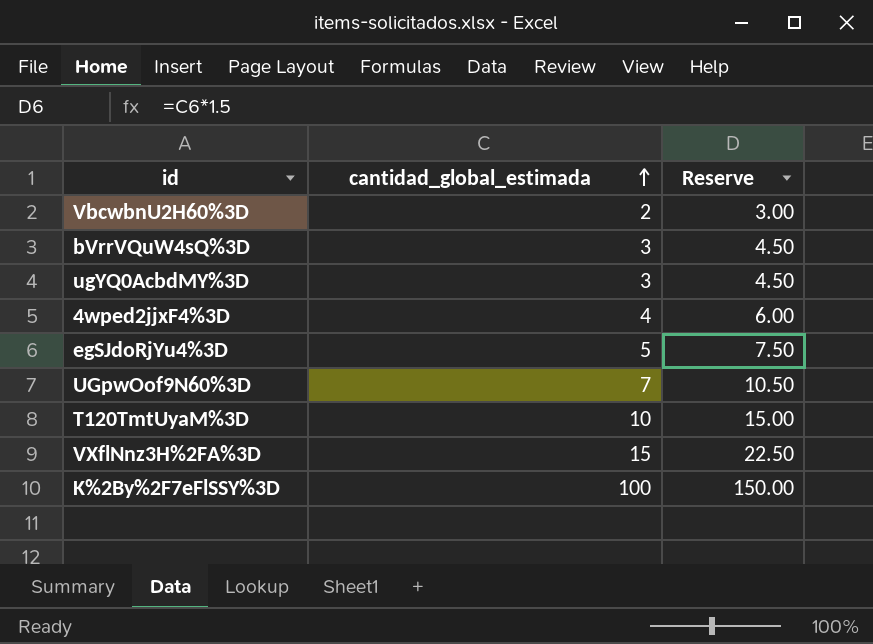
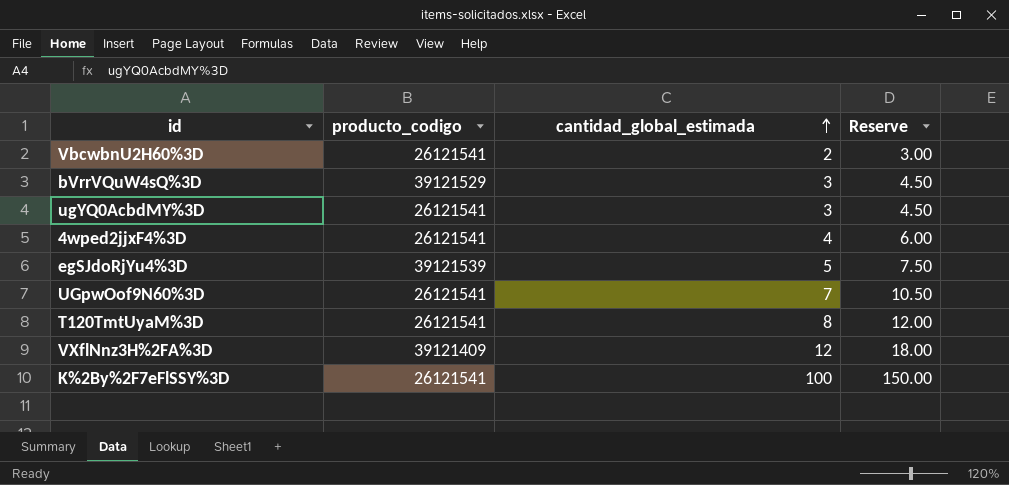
column producto_codigo | position: none -> 2
T120TmtUyaM%3D | cantidad_global_estimada: 10 -> 8
T120TmtUyaM%3D | Reserve: 15.00 -> 12.00
VXflNnz3H%2FA%3D | cantidad_global_estimada: 15 -> 12
VXflNnz3H%2FA%3D | Reserve: 22.50 -> 18.00

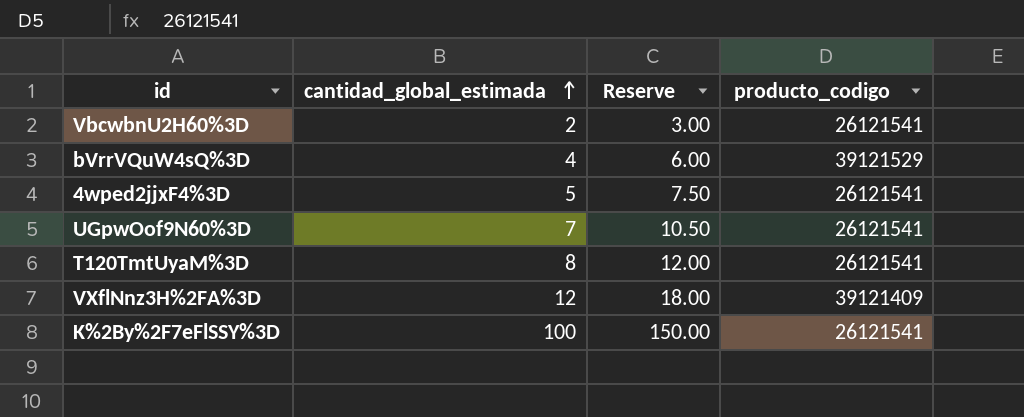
column producto_codigo | position: 2 -> 4
row ugYQ0AcbdMY%3D: 26121541 | 3 | 4.50 -> none
row egSJdoRjYu4%3D: 39121539 | 5 | 7.50 -> none
bVrrVQuW4sQ%3D | cantidad_global_estimada: 3 -> 4
bVrrVQuW4sQ%3D | Reserve: 4.50 -> 6.00
4wped2jjxF4%3D | cantidad_global_estimada: 4 -> 5
4wped2jjxF4%3D | Reserve: 6.00 -> 7.50

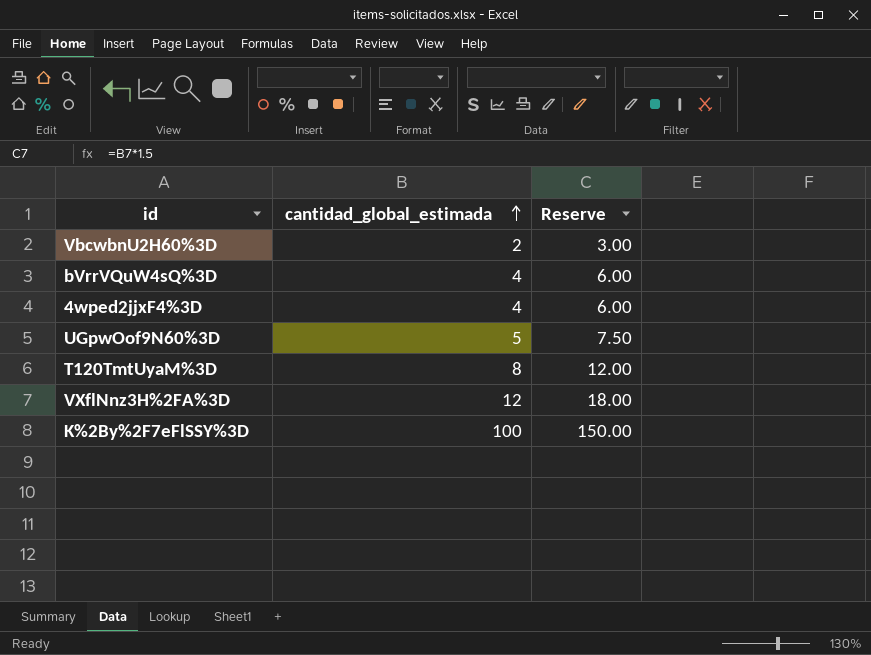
column producto_codigo | position: 4 -> none
4wped2jjxF4%3D | cantidad_global_estimada: 5 -> 4
4wped2jjxF4%3D | Reserve: 7.50 -> 6.00
UGpwOof9N60%3D | cantidad_global_estimada: 7 -> 5
UGpwOof9N60%3D | Reserve: 10.50 -> 7.50

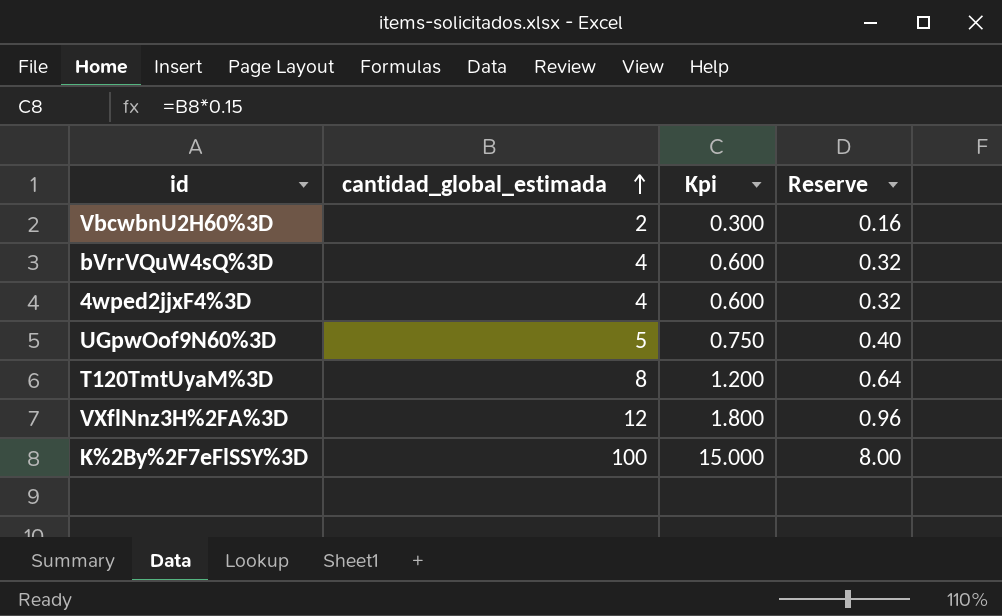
column Kpi | formula: none -> [cantidad_global_estimada] * 0.15
column Reserve | formula: [cantidad_global_estimada] * 1.5 -> [cantidad_global_estimada] * 0.08

